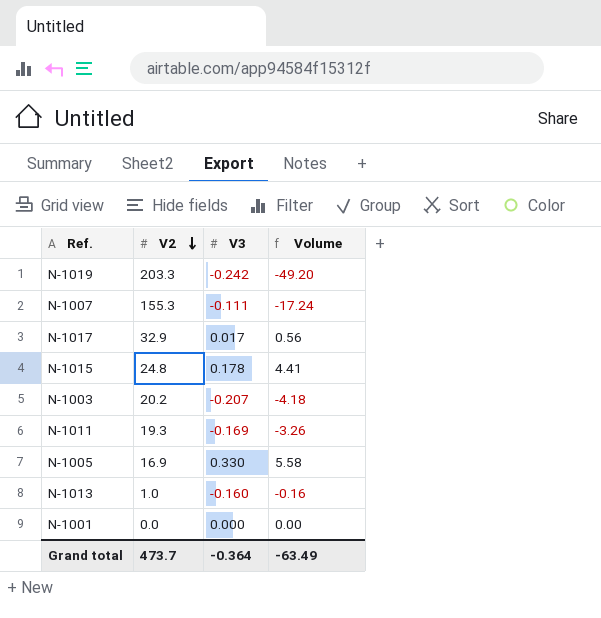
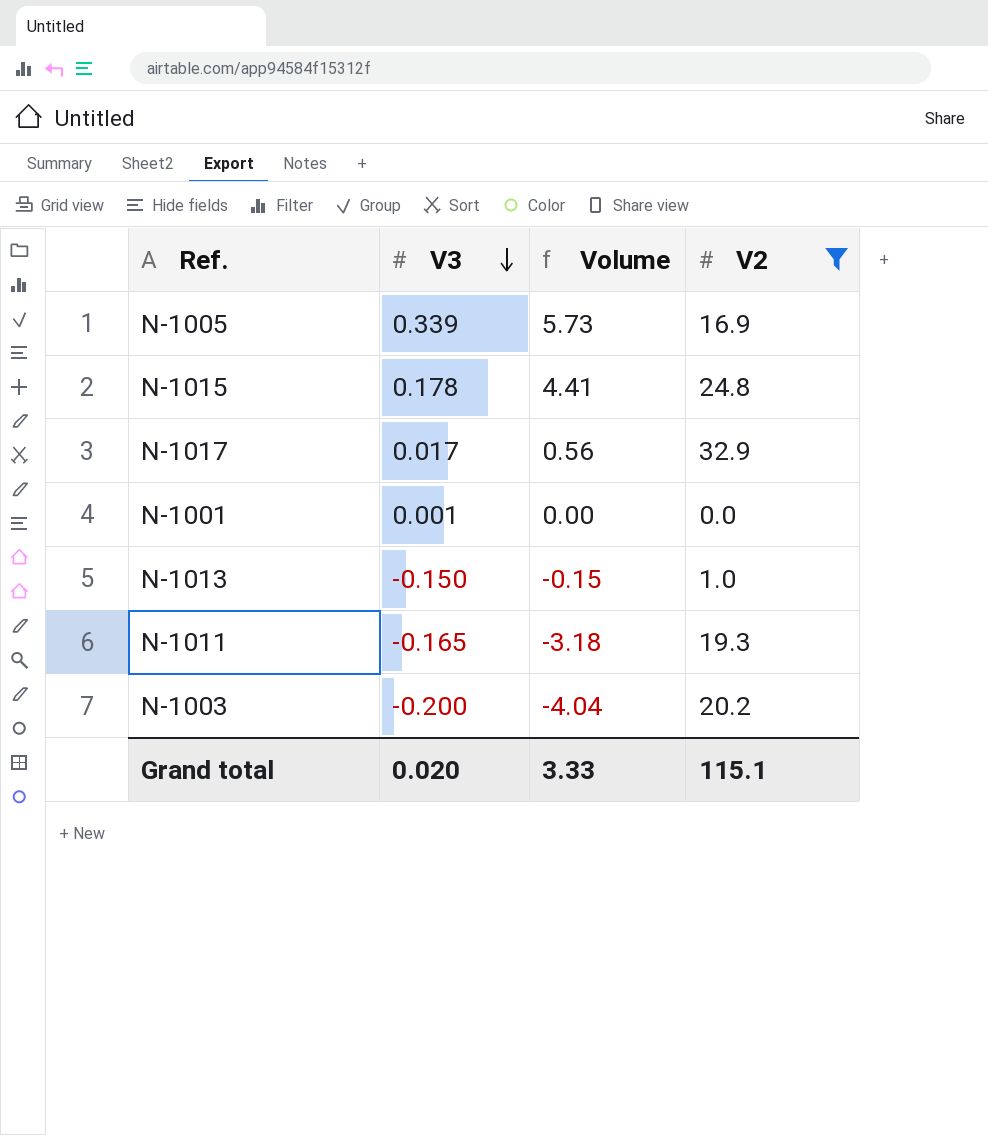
filter: none -> V2 <= 32.9
row order: V2 descending -> V3 descending
column V2 | position: 2 -> 4
N-1005 | V3: 0.330 -> 0.339
N-1005 | Volume: 5.58 -> 5.73
N-1001 | V3: 0.000 -> 0.001
N-1013 | V3: -0.160 -> -0.150
N-1013 | Volume: -0.16 -> -0.15
N-1011 | V3: -0.169 -> -0.165
N-1011 | Volume: -3.26 -> -3.18
N-1003 | V3: -0.207 -> -0.200
N-1003 | Volume: -4.18 -> -4.04
Grand total | V3: -0.364 -> 0.020
Grand total | Volume: -63.49 -> 3.33
Grand total | V2: 473.7 -> 115.1

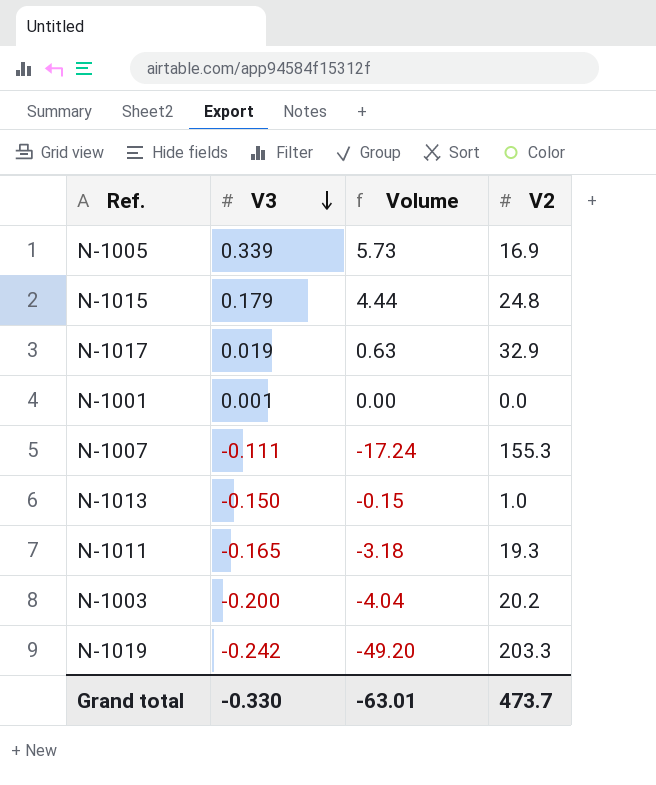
filter: V2 <= 32.9 -> none
N-1015 | V3: 0.178 -> 0.179
N-1015 | Volume: 4.41 -> 4.44
N-1017 | V3: 0.017 -> 0.019
N-1017 | Volume: 0.56 -> 0.63
Grand total | V3: 0.020 -> -0.330
Grand total | Volume: 3.33 -> -63.01
Grand total | V2: 115.1 -> 473.7

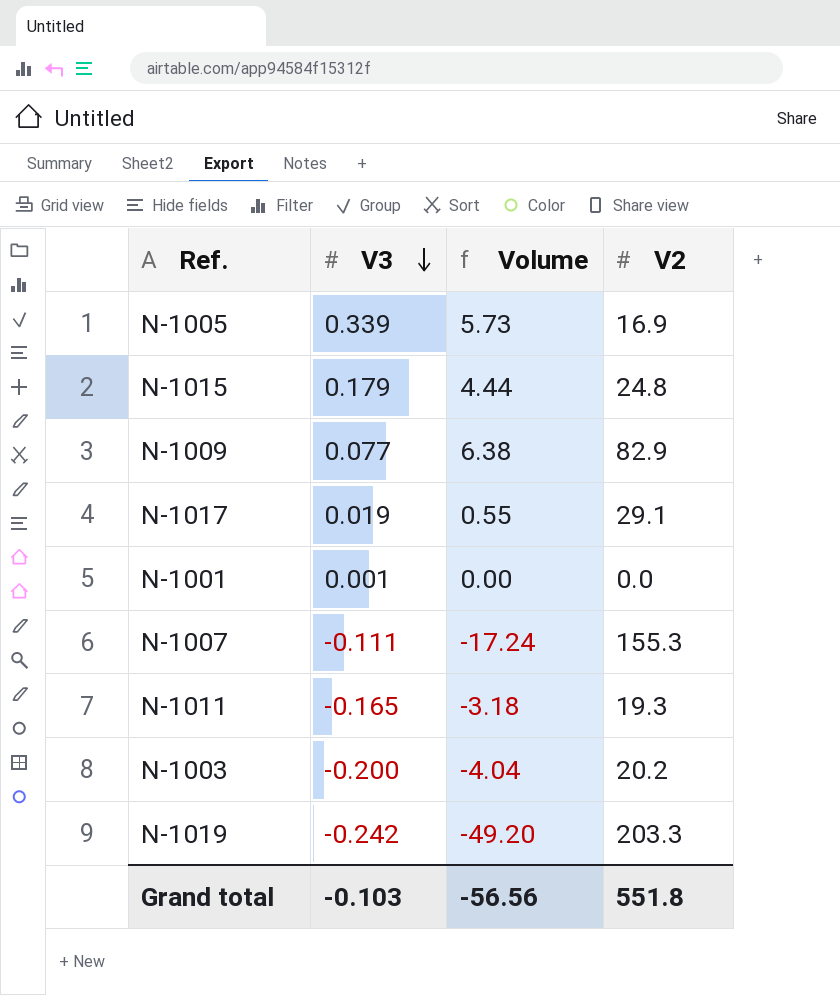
row N-1013: -0.150 | -0.15 | 1.0 -> none
row N-1009: none -> 0.077 | 6.38 | 82.9
N-1017 | Volume: 0.63 -> 0.55
N-1017 | V2: 32.9 -> 29.1
Grand total | V3: -0.330 -> -0.103
Grand total | Volume: -63.01 -> -56.56
Grand total | V2: 473.7 -> 551.8

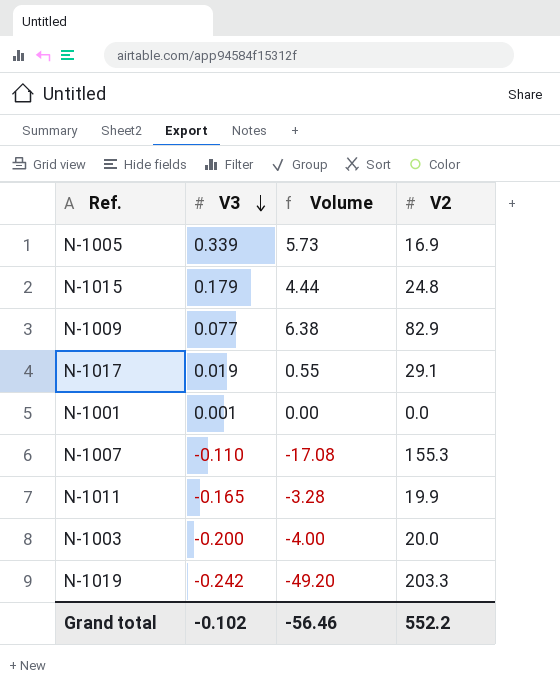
N-1007 | V3: -0.111 -> -0.110
N-1007 | Volume: -17.24 -> -17.08
N-1011 | Volume: -3.18 -> -3.28
N-1011 | V2: 19.3 -> 19.9
N-1003 | Volume: -4.04 -> -4.00
N-1003 | V2: 20.2 -> 20.0
Grand total | V3: -0.103 -> -0.102
Grand total | Volume: -56.56 -> -56.46
Grand total | V2: 551.8 -> 552.2

